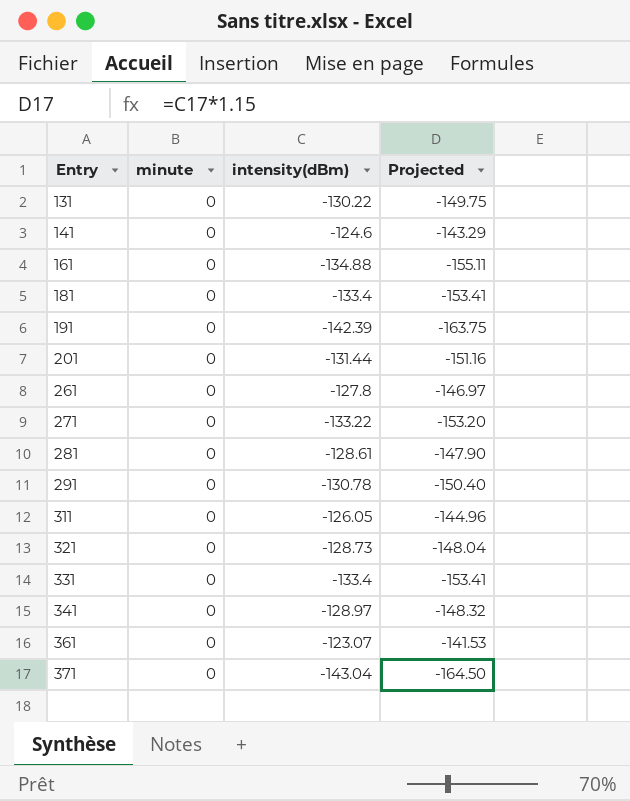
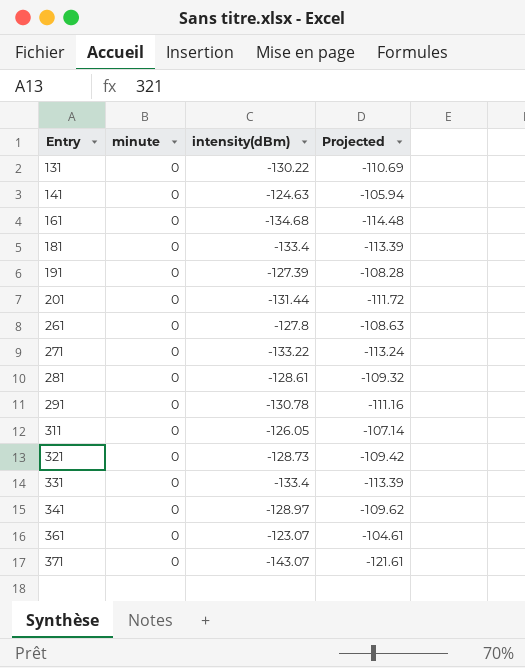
column Projected | formula: [intensity(dBm)] * 1.15 -> [intensity(dBm)] * 0.85
141 | intensity(dBm): -124.6 -> -124.63
161 | intensity(dBm): -134.88 -> -134.68
191 | intensity(dBm): -142.39 -> -127.39
371 | intensity(dBm): -143.04 -> -143.07

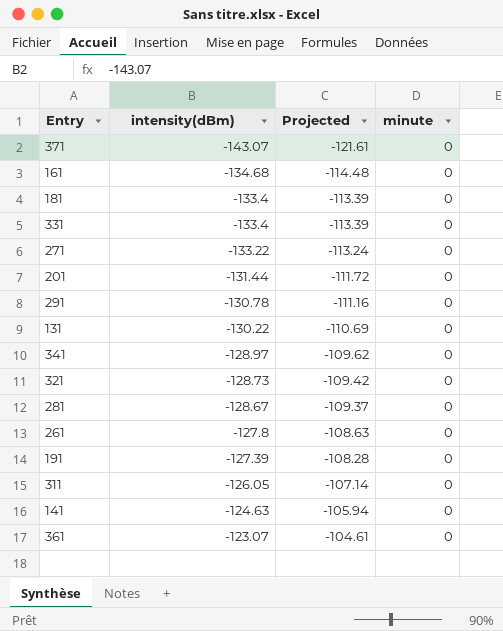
row order: Entry ascending -> intensity(dBm) ascending
column minute | position: 2 -> 4
281 | intensity(dBm): -128.61 -> -128.67
281 | Projected: -109.32 -> -109.37

